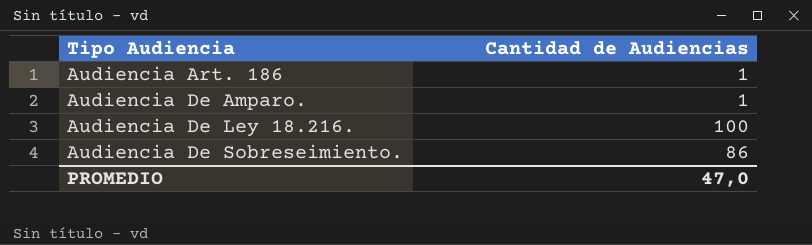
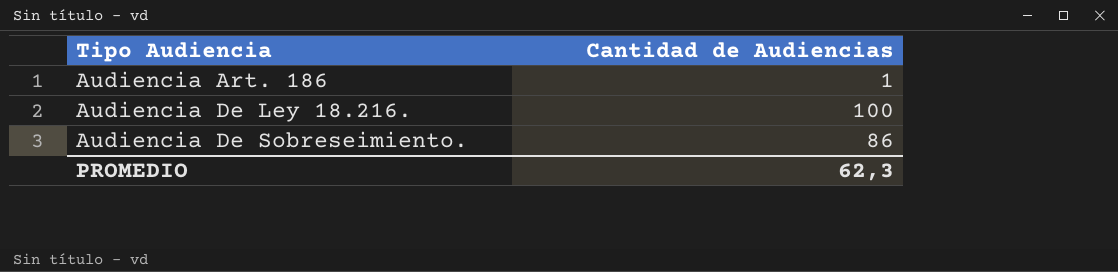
row Audiencia De Amparo.: 1 -> none
PROMEDIO | Cantidad de Audiencias: 47,0 -> 62,3

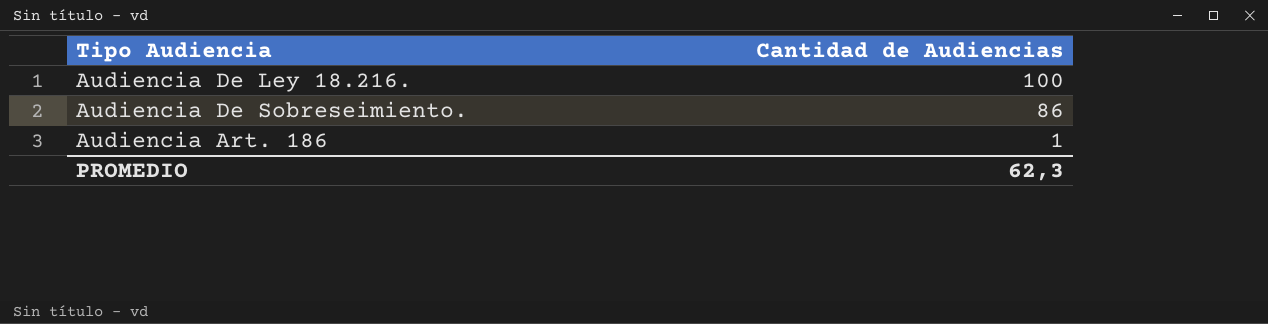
row order: Tipo Audiencia ascending -> Cantidad de Audiencias descending

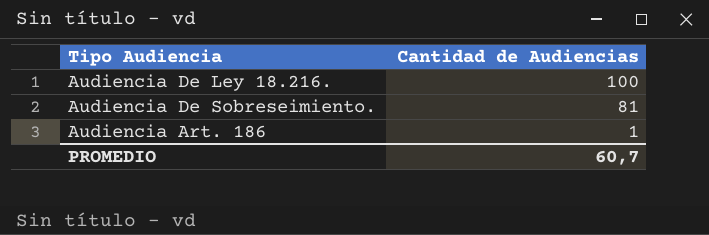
Audiencia De Sobreseimiento. | Cantidad de Audiencias: 86 -> 81
PROMEDIO | Cantidad de Audiencias: 62,3 -> 60,7

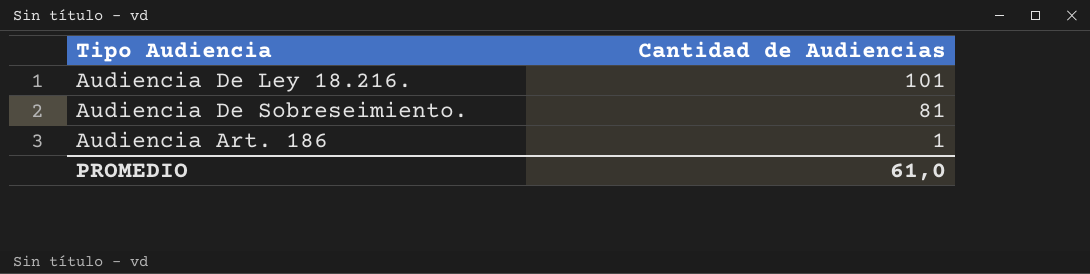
Audiencia De Ley 18.216. | Cantidad de Audiencias: 100 -> 101
PROMEDIO | Cantidad de Audiencias: 60,7 -> 61,0

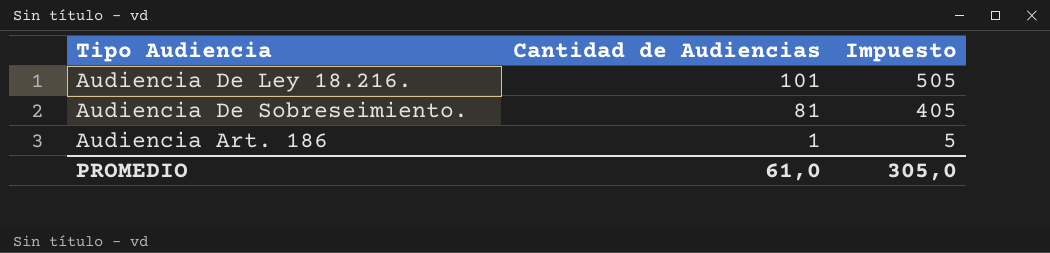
column Impuesto | formula: none -> [Cantidad de Audiencias] * 5

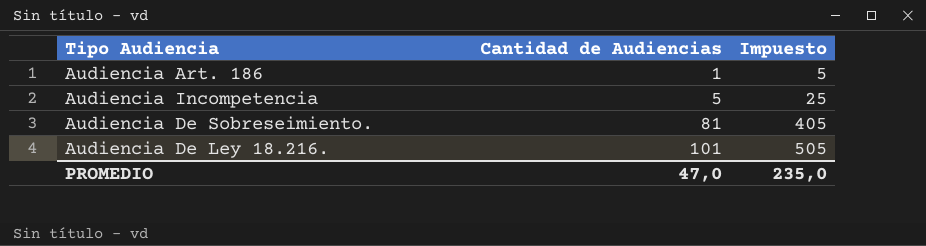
row order: Cantidad de Audiencias descending -> Cantidad de Audiencias ascending
row Audiencia Incompetencia: none -> 5 | 25
PROMEDIO | Cantidad de Audiencias: 61,0 -> 47,0
PROMEDIO | Impuesto: 305,0 -> 235,0

